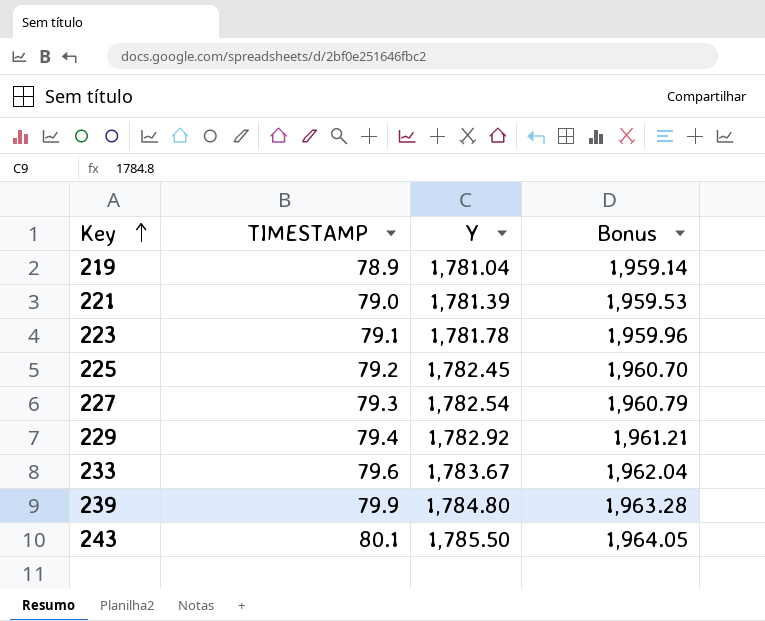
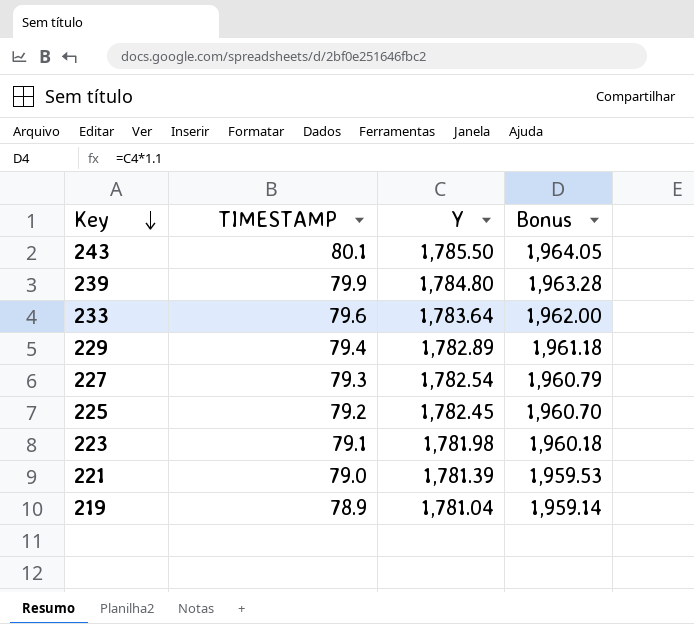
row order: Key ascending -> Key descending
233 | Y: 1,783.67 -> 1,783.64
233 | Bonus: 1,962.04 -> 1,962.00
229 | Y: 1,782.92 -> 1,782.89
229 | Bonus: 1,961.21 -> 1,961.18
223 | Y: 1,781.78 -> 1,781.98
223 | Bonus: 1,959.96 -> 1,960.18

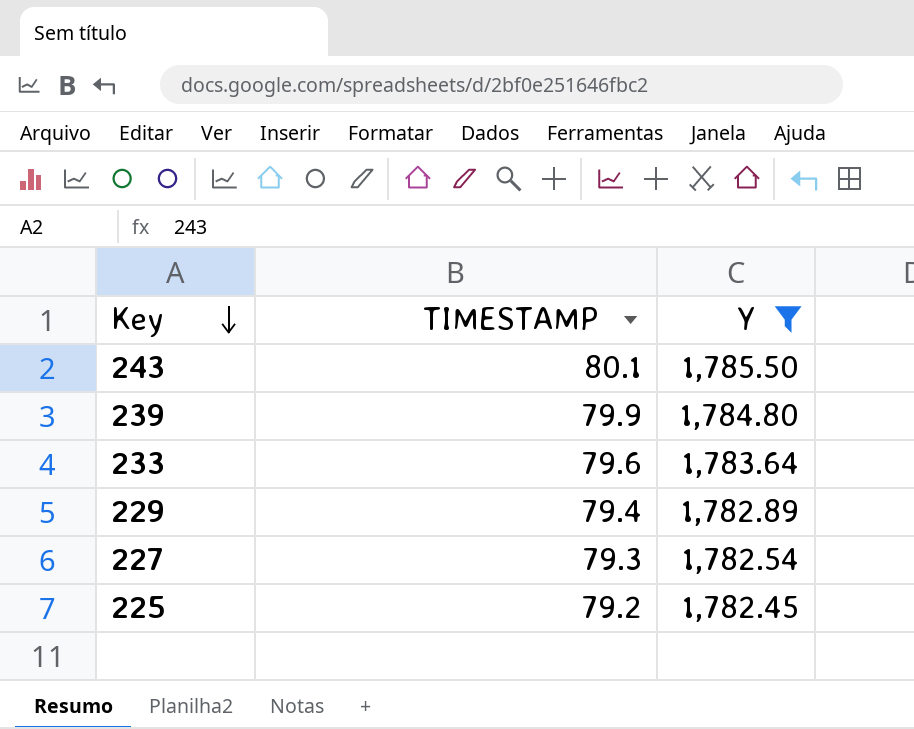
filter: none -> Y >= 1,782.45
column Bonus | formula: [Y] * 1.1 -> none

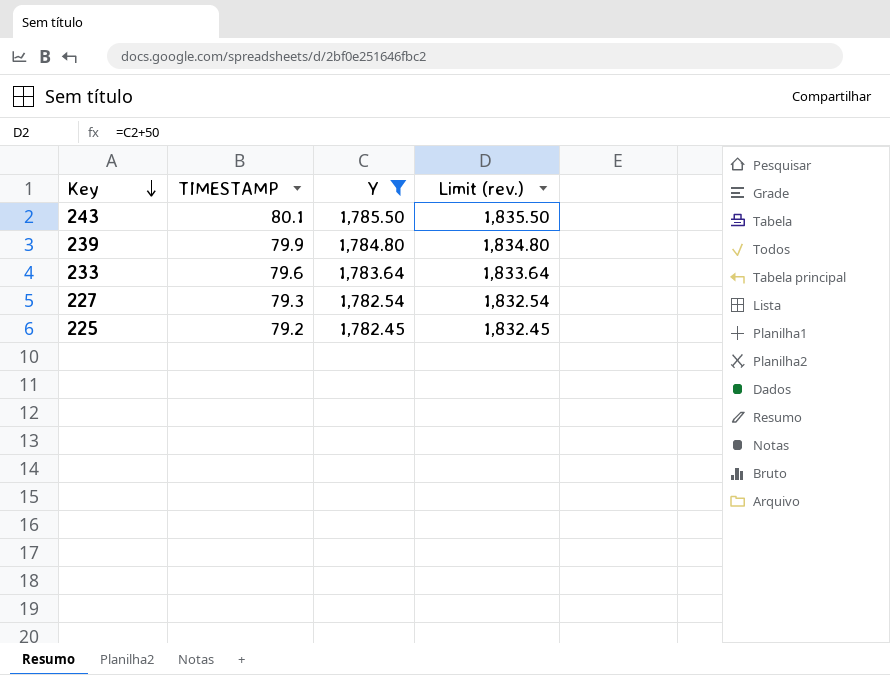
column Limit (rev.) | formula: none -> [Y] + 50
row 229: 79.4 | 1,782.89 -> none

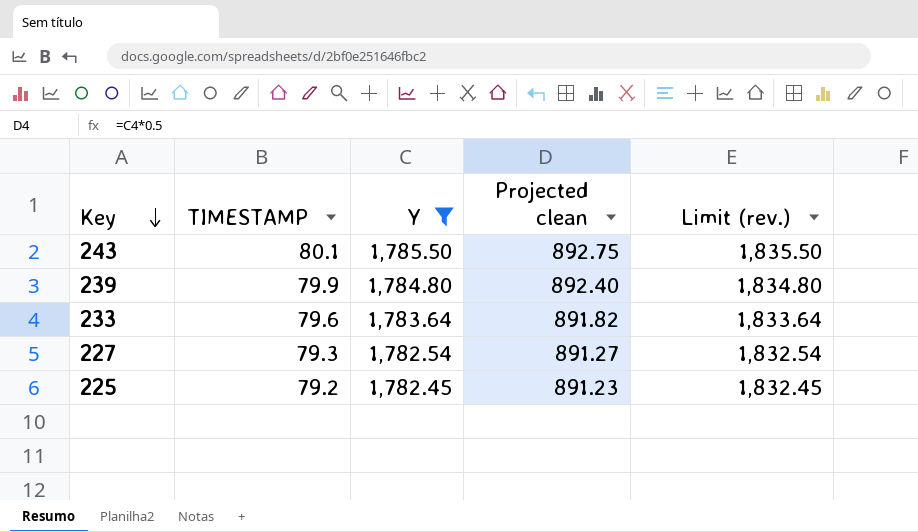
column Projected clean | formula: none -> [Y] * 0.5

